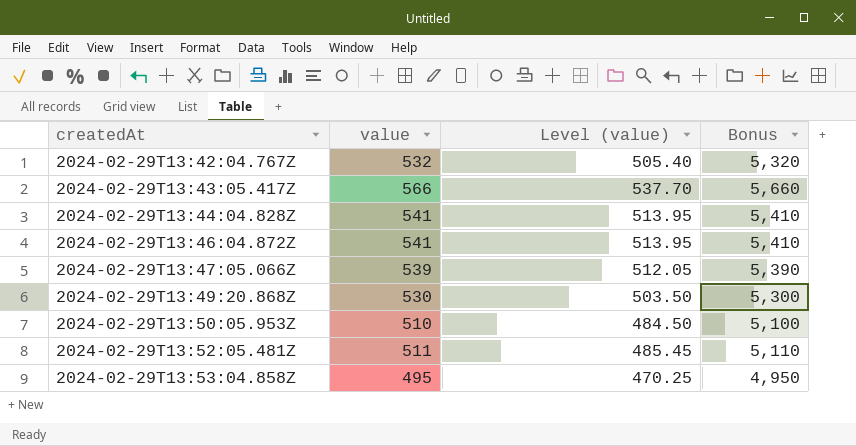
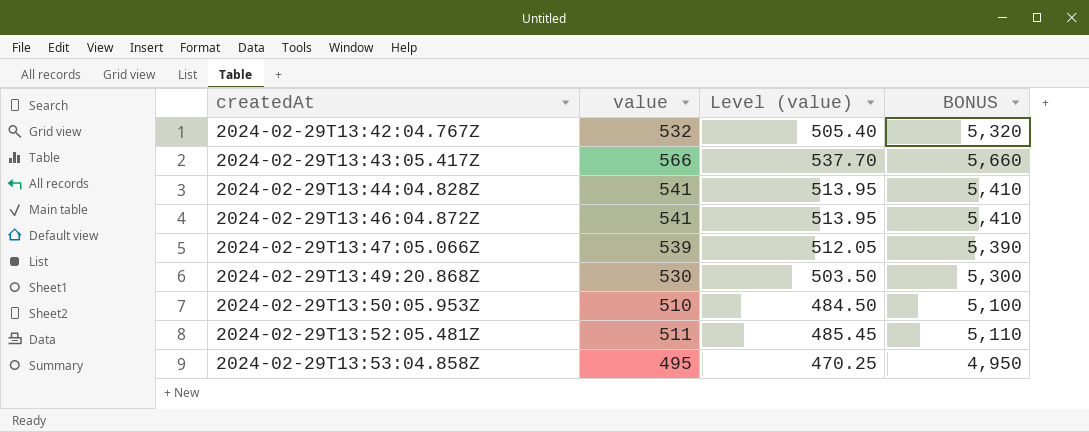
column name: Bonus -> BONUS

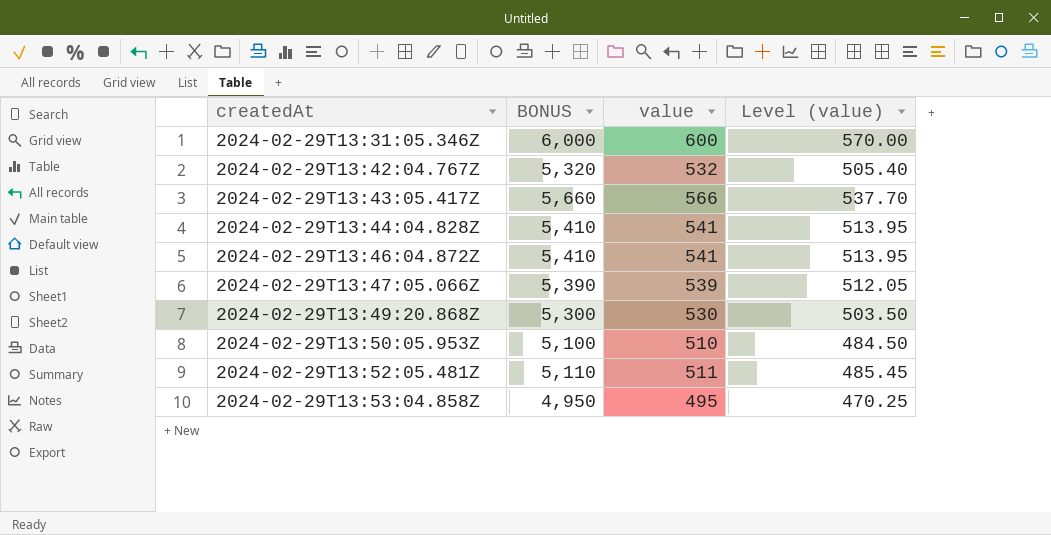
column BONUS | position: 4 -> 2
row 2024-02-29T13:31:05.346Z: none -> 6,000 | 600 | 570.00

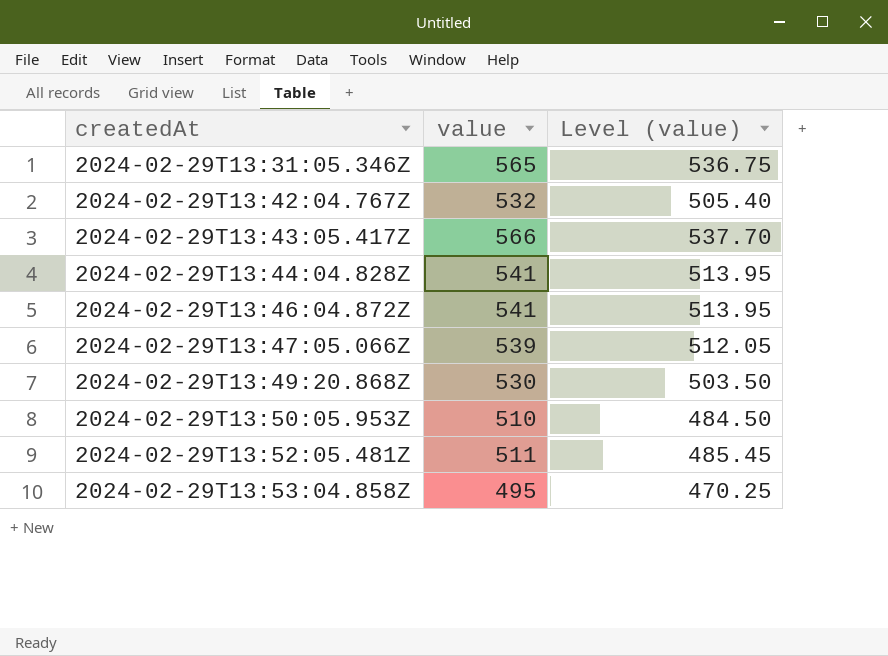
column BONUS | formula: [value] * 10 -> none
2024-02-29T13:31:05.346Z | value: 600 -> 565
2024-02-29T13:31:05.346Z | Level (value): 570.00 -> 536.75

